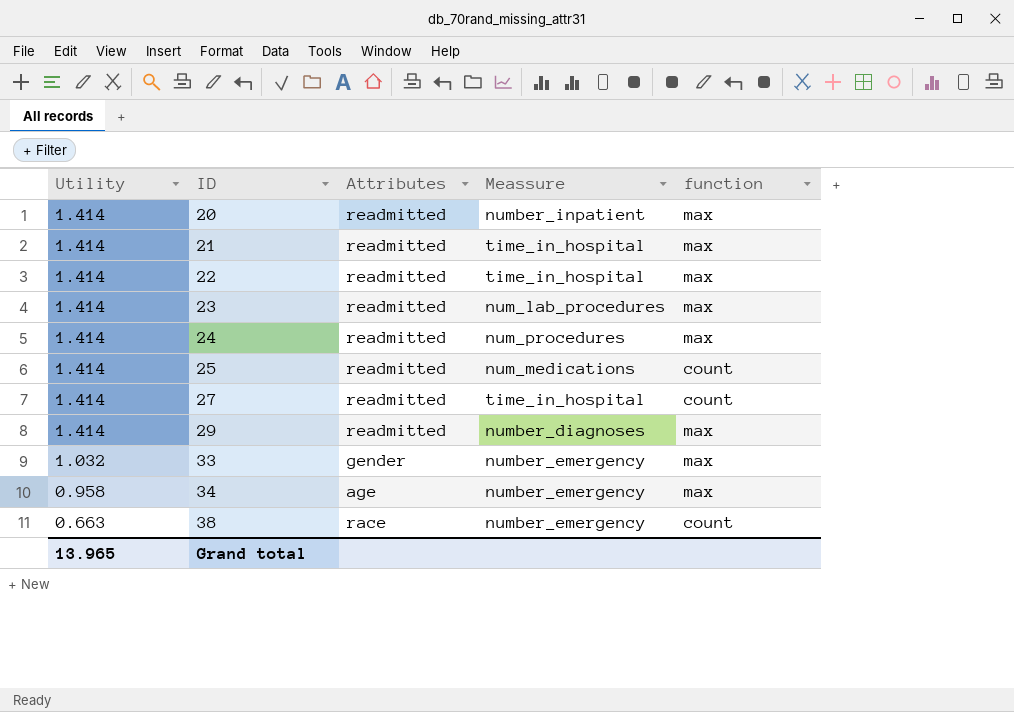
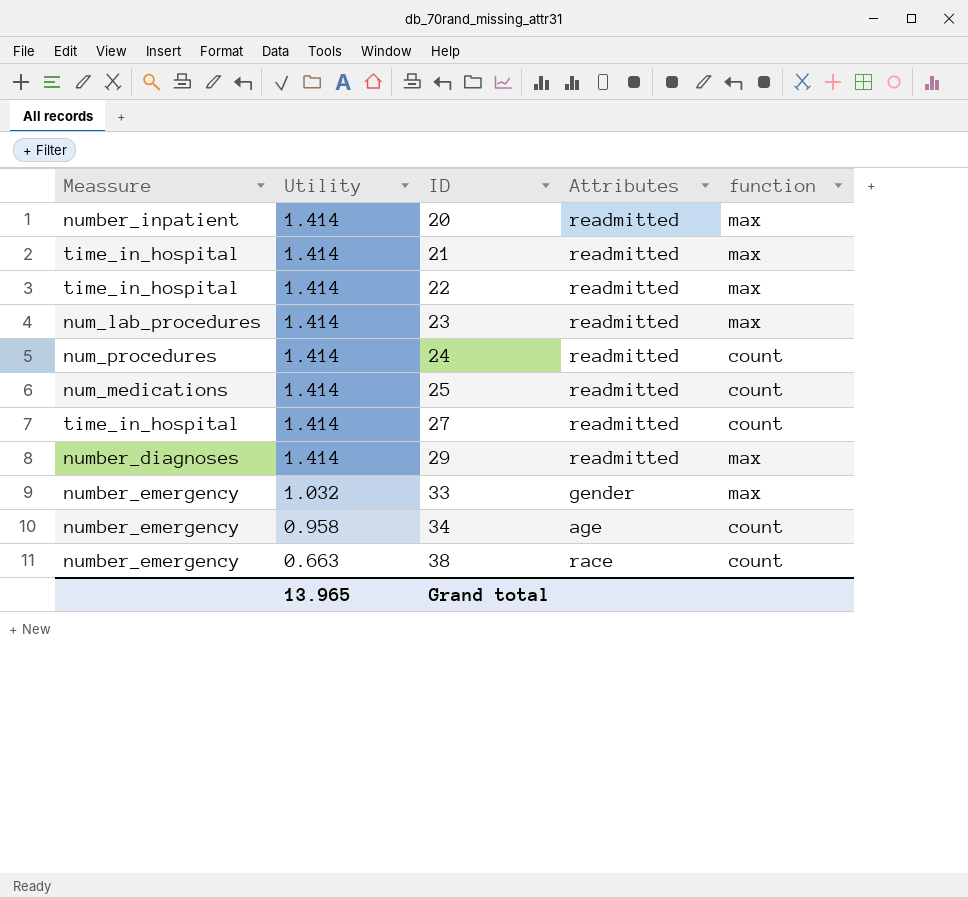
column Meassure | position: 4 -> 1
24 | function: max -> count
34 | function: max -> count

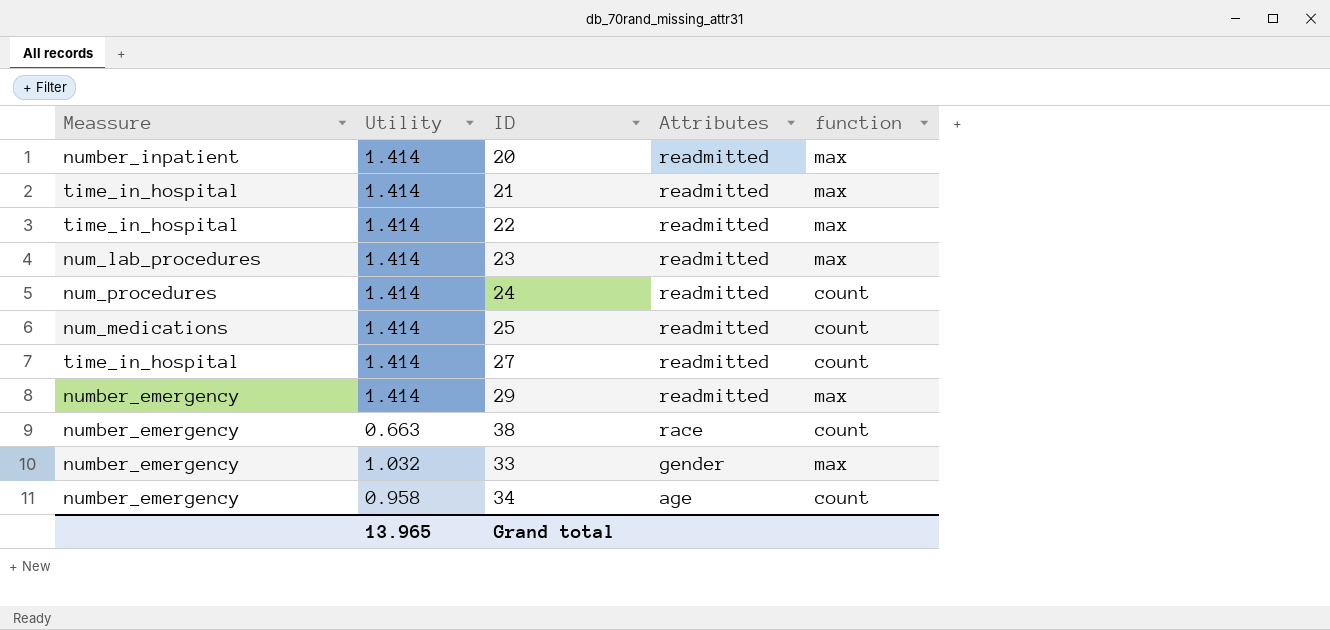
row order: Utility descending -> Attributes descending
29 | Meassure: number_diagnoses -> number_emergency

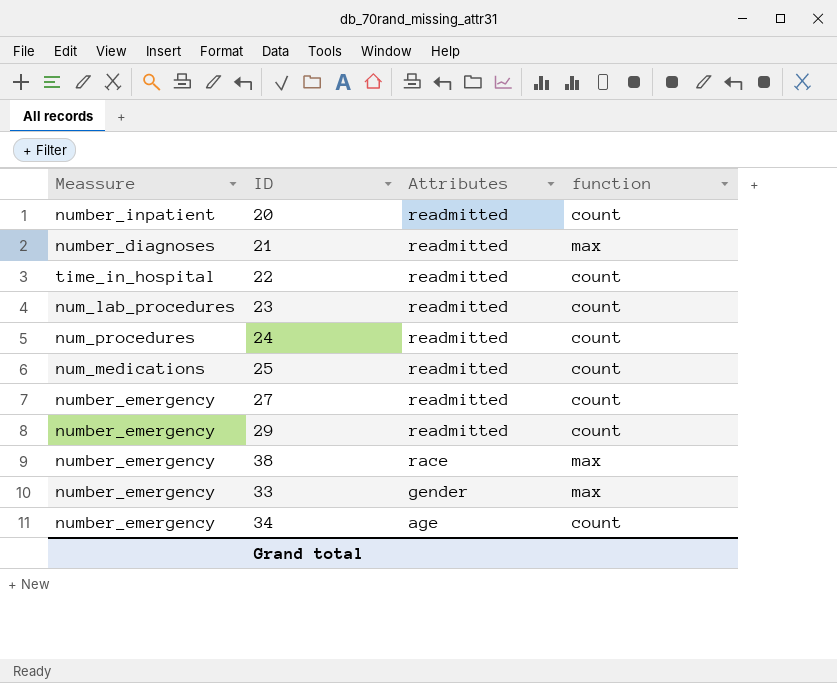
column Utility | position: 2 -> none
20 | function: max -> count
21 | Meassure: time_in_hospital -> number_diagnoses
22 | function: max -> count
23 | function: max -> count
27 | Meassure: time_in_hospital -> number_emergency
29 | function: max -> count
38 | function: count -> max

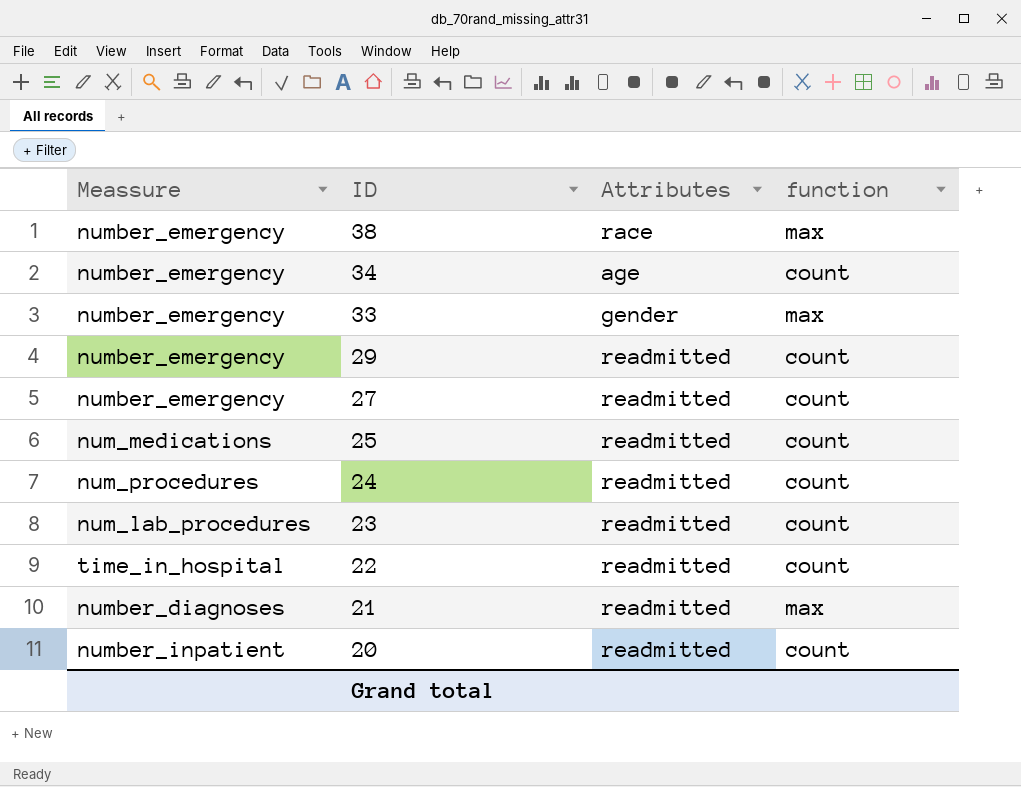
row order: Attributes descending -> ID descending

